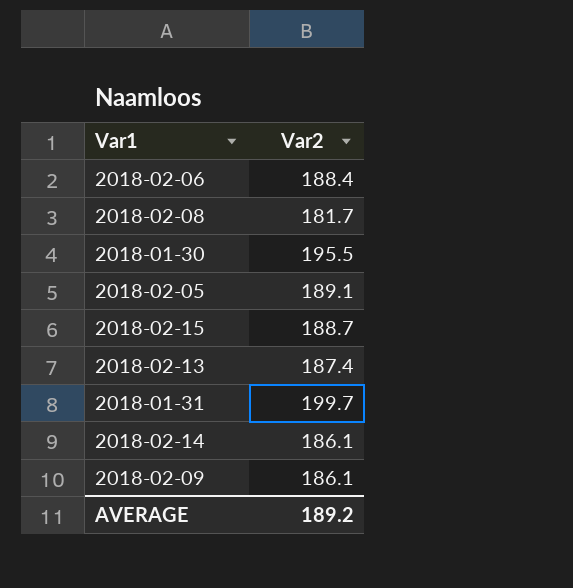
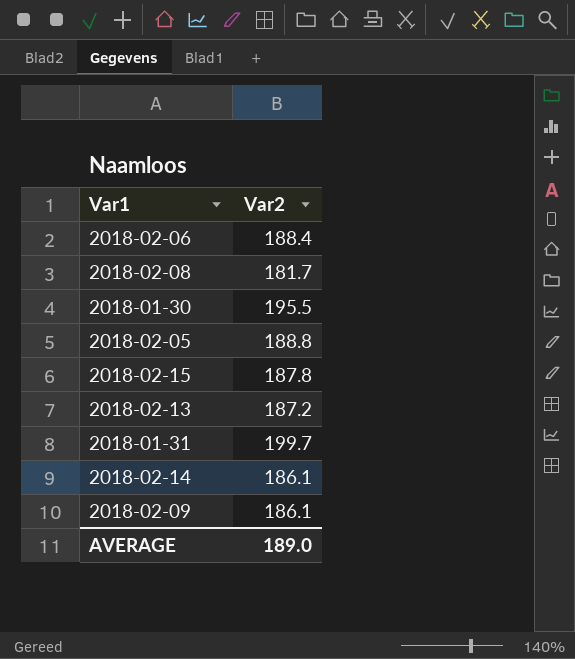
2018-02-05 | Var2: 189.1 -> 188.8
2018-02-15 | Var2: 188.7 -> 187.8
2018-02-13 | Var2: 187.4 -> 187.2
AVERAGE | Var2: 189.2 -> 189.0

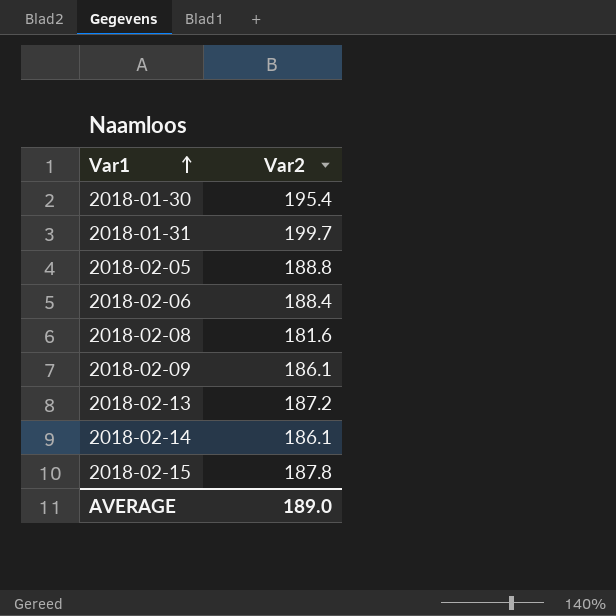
row order: none -> Var1 ascending
2018-01-30 | Var2: 195.5 -> 195.4
2018-02-08 | Var2: 181.7 -> 181.6

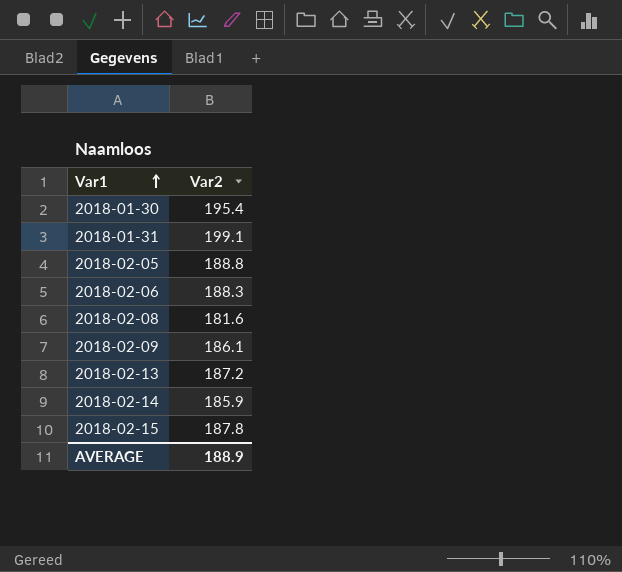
2018-01-31 | Var2: 199.7 -> 199.1
2018-02-06 | Var2: 188.4 -> 188.3
2018-02-14 | Var2: 186.1 -> 185.9
AVERAGE | Var2: 189.0 -> 188.9

